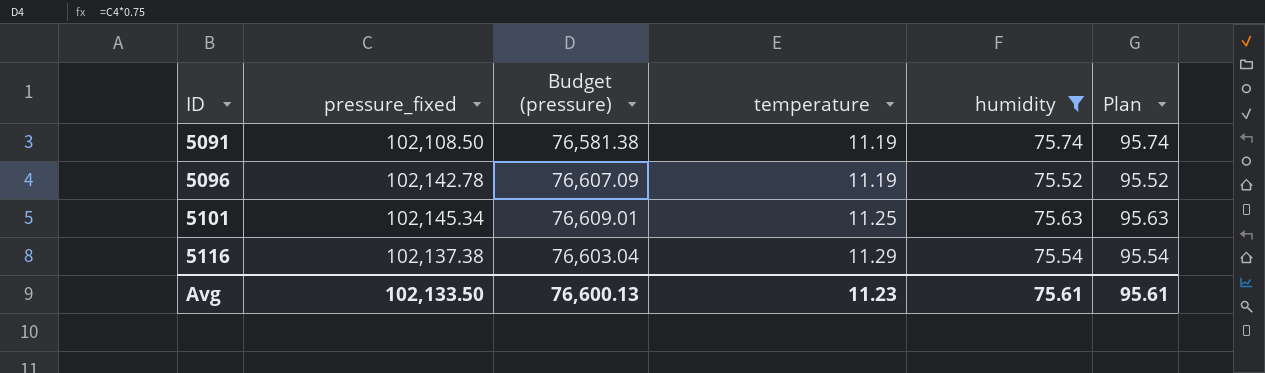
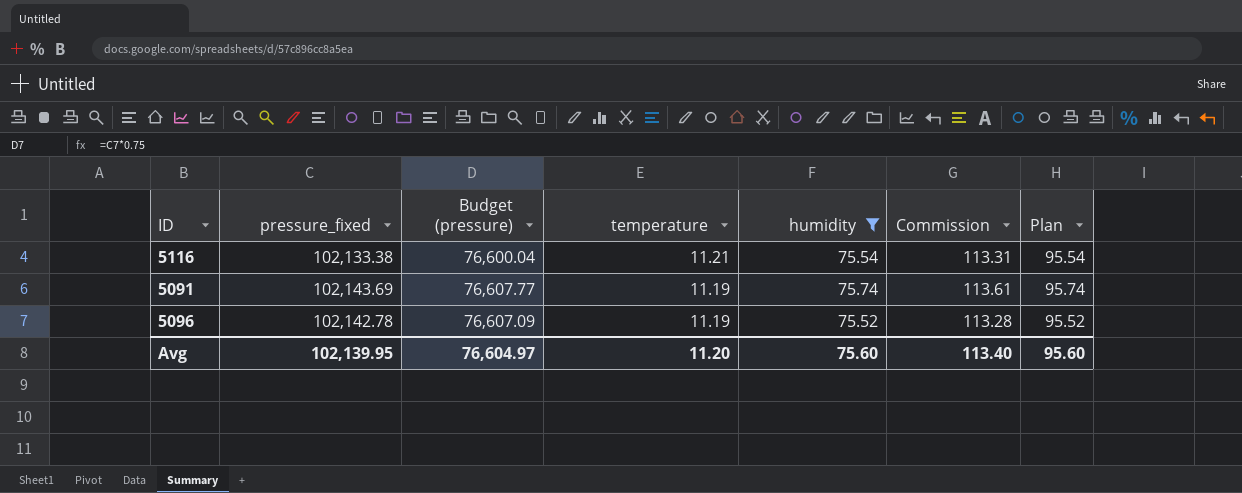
row order: ID ascending -> temperature descending
column Commission | formula: none -> [humidity] * 1.5
row 5101: 102,145.34 | 76,609.01 | 11.25 | 75.63 | 95.63 -> none
5116 | pressure_fixed: 102,137.38 -> 102,133.38
5116 | Budget (pressure): 76,603.04 -> 76,600.04
5116 | temperature: 11.29 -> 11.21
5091 | pressure_fixed: 102,108.50 -> 102,143.69
5091 | Budget (pressure): 76,581.38 -> 76,607.77
Avg | pressure_fixed: 102,133.50 -> 102,139.95
Avg | Budget (pressure): 76,600.13 -> 76,604.97
Avg | temperature: 11.23 -> 11.20
Avg | humidity: 75.61 -> 75.60
Avg | Plan: 95.61 -> 95.60

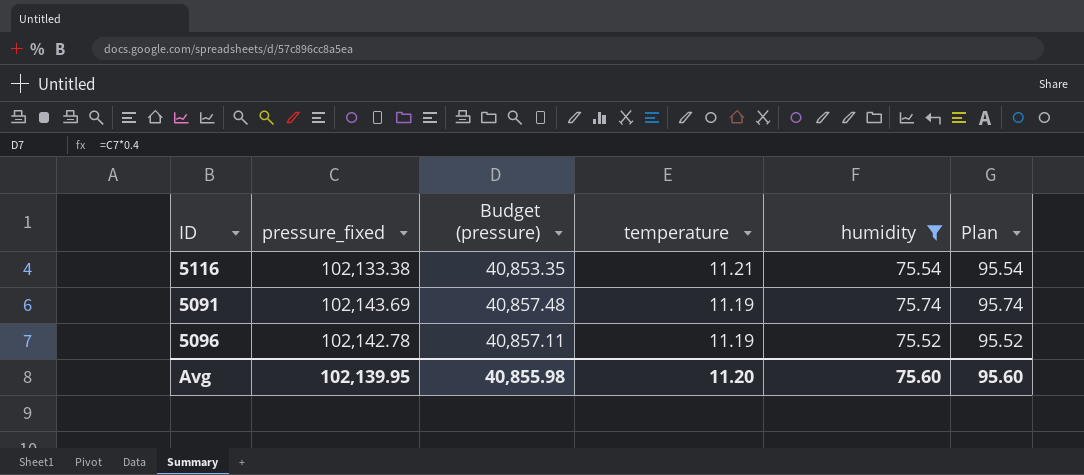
column Commission | formula: [humidity] * 1.5 -> none
column Budget (pressure) | formula: [pressure_fixed] * 0.75 -> [pressure_fixed] * 0.4
Avg | Budget (pressure): 76,604.97 -> 40,855.98

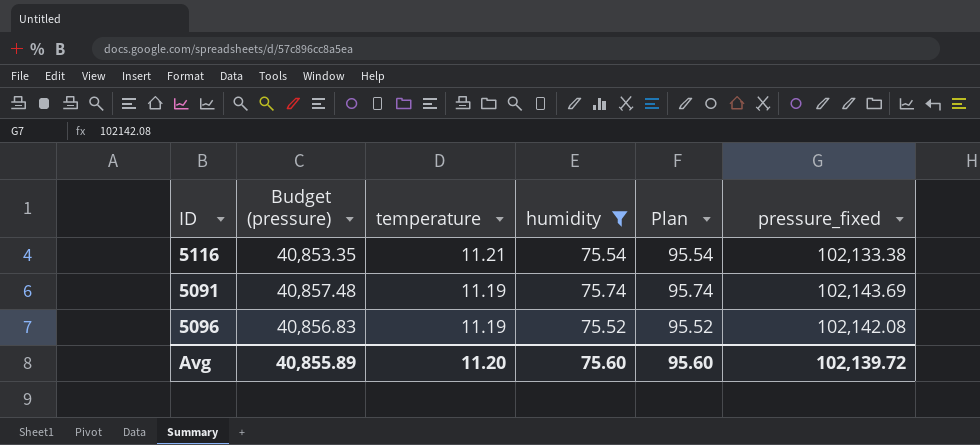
column pressure_fixed | position: 2 -> 6
5096 | Budget (pressure): 40,857.11 -> 40,856.83
5096 | pressure_fixed: 102,142.78 -> 102,142.08
Avg | Budget (pressure): 40,855.98 -> 40,855.89
Avg | pressure_fixed: 102,139.95 -> 102,139.72

